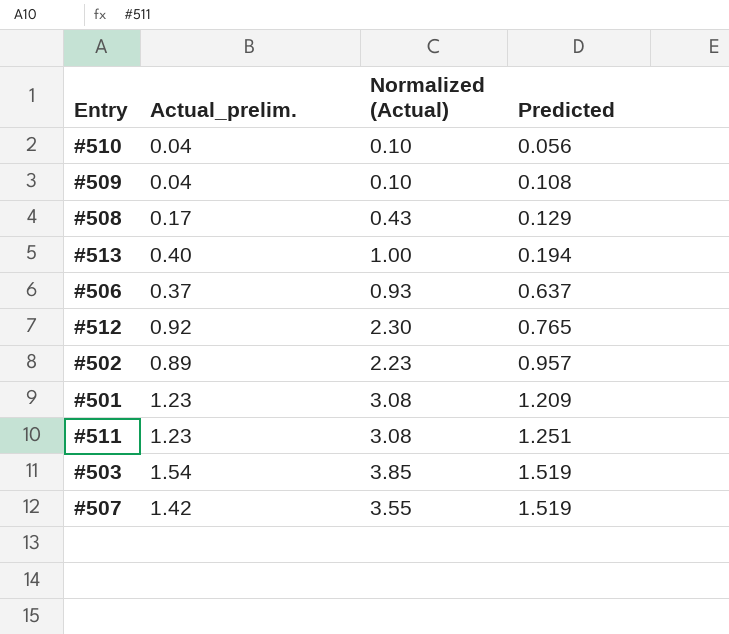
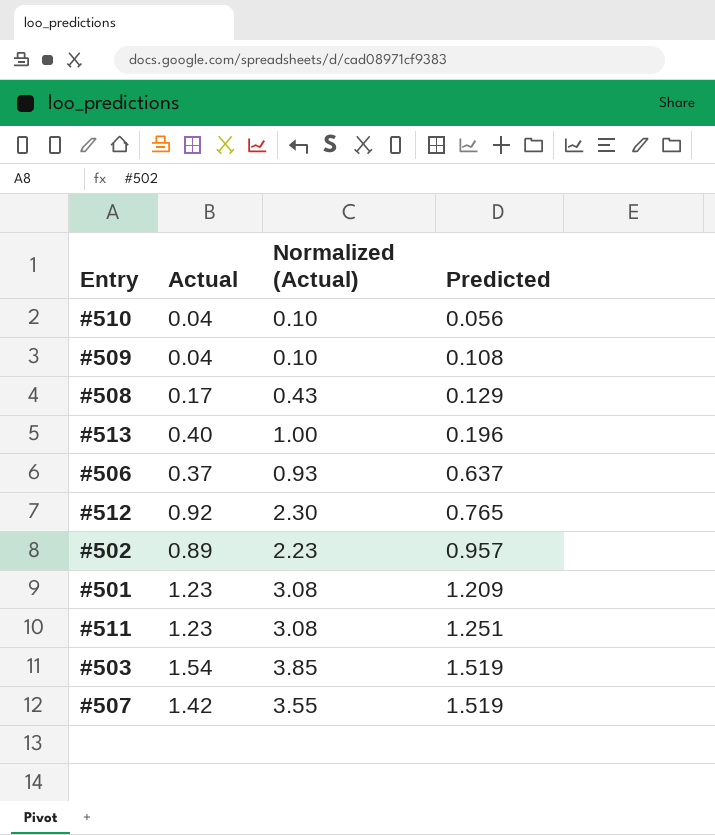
column name: Actual_prelim. -> Actual
#513 | Predicted: 0.194 -> 0.196

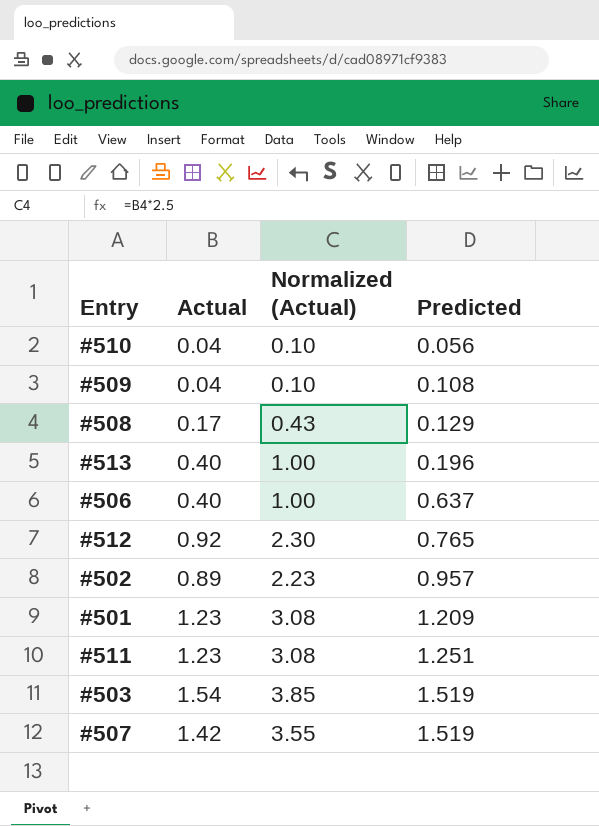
#506 | Actual: 0.37 -> 0.40
#506 | Normalized (Actual): 0.93 -> 1.00

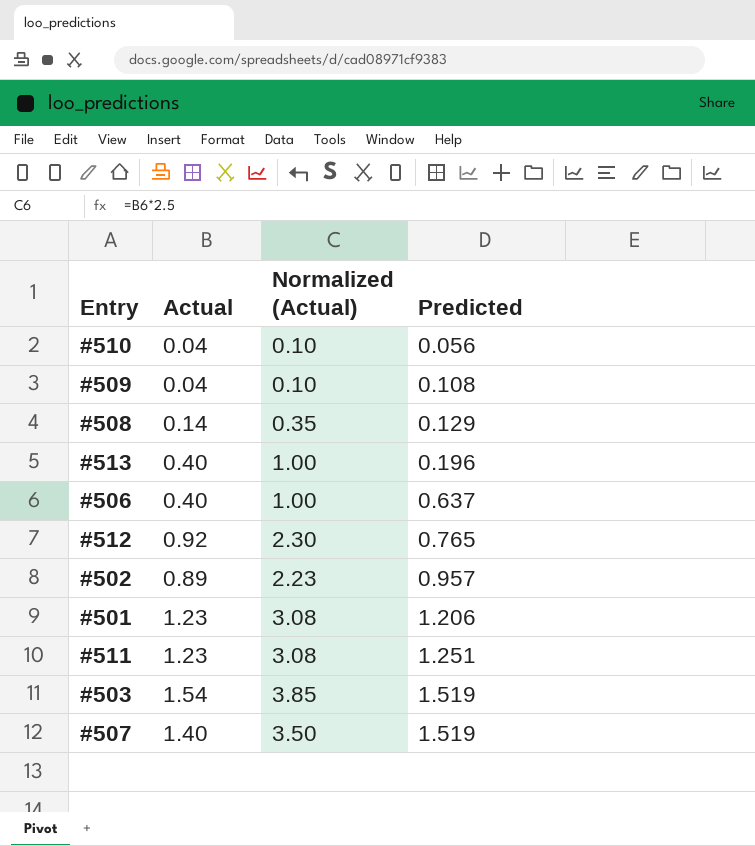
#508 | Actual: 0.17 -> 0.14
#508 | Normalized (Actual): 0.43 -> 0.35
#501 | Predicted: 1.209 -> 1.206
#507 | Actual: 1.42 -> 1.40
#507 | Normalized (Actual): 3.55 -> 3.50

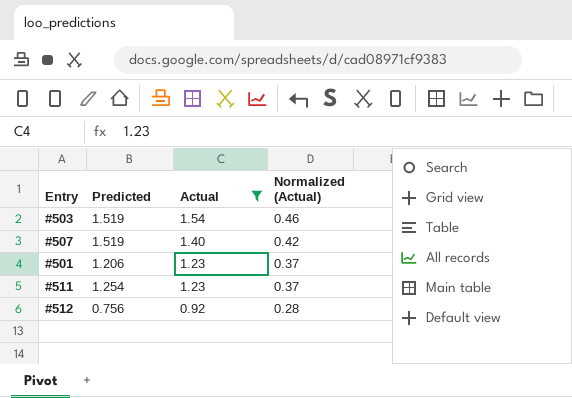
filter: none -> Actual >= 0.92
row order: Predicted ascending -> Actual descending
column Predicted | position: 4 -> 2
column Normalized (Actual) | formula: [Actual] * 2.5 -> [Actual] * 0.3
#511 | Predicted: 1.251 -> 1.254
#512 | Predicted: 0.765 -> 0.756

